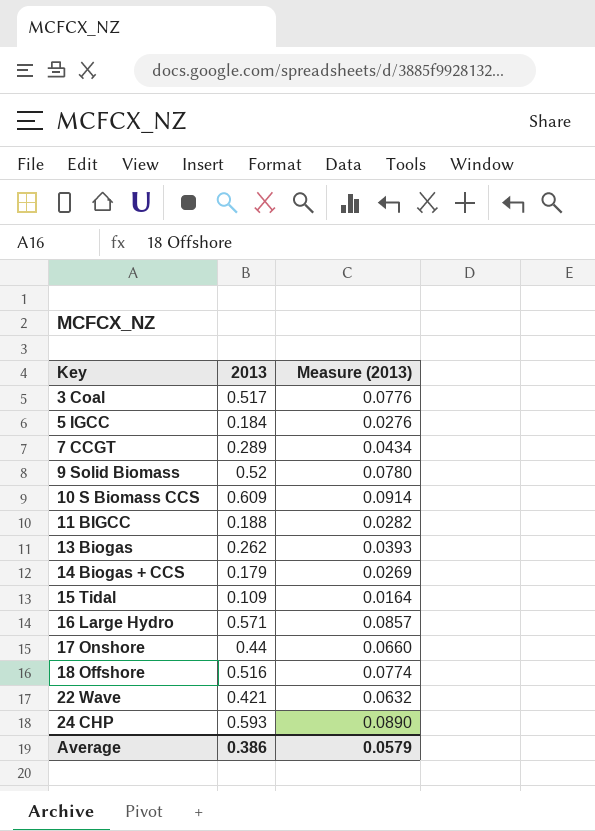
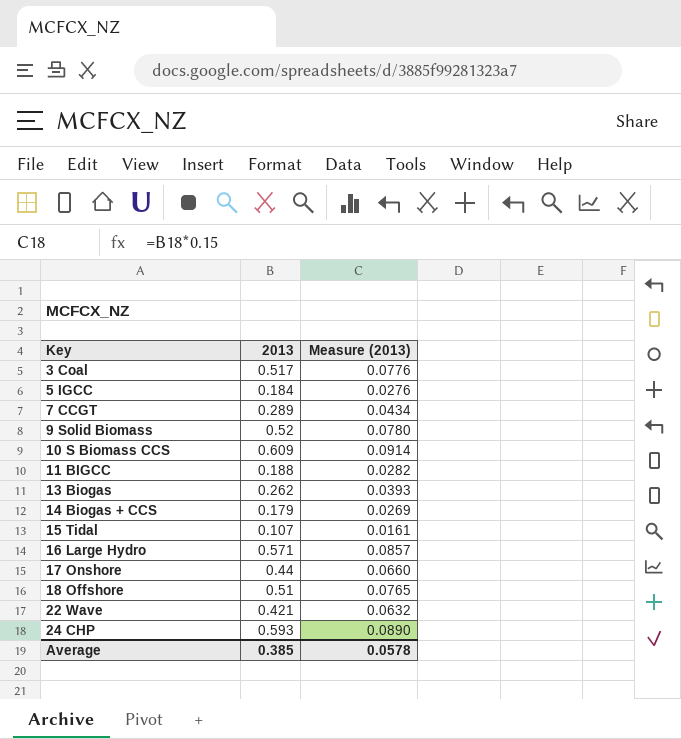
15 Tidal | 2013: 0.109 -> 0.107
15 Tidal | Measure (2013): 0.0164 -> 0.0161
18 Offshore | 2013: 0.516 -> 0.51
18 Offshore | Measure (2013): 0.0774 -> 0.0765
Average | 2013: 0.386 -> 0.385
Average | Measure (2013): 0.0579 -> 0.0578

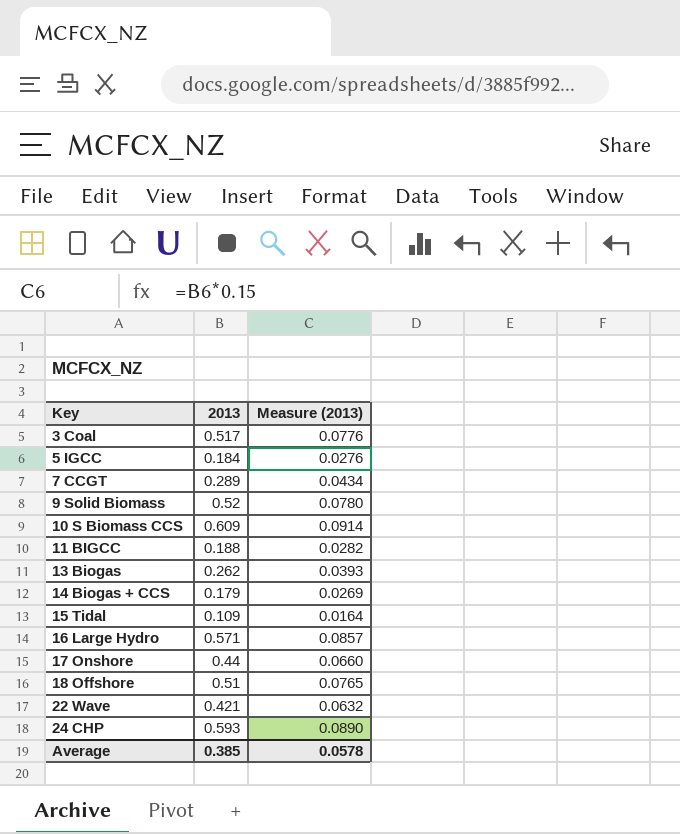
15 Tidal | 2013: 0.107 -> 0.109
15 Tidal | Measure (2013): 0.0161 -> 0.0164

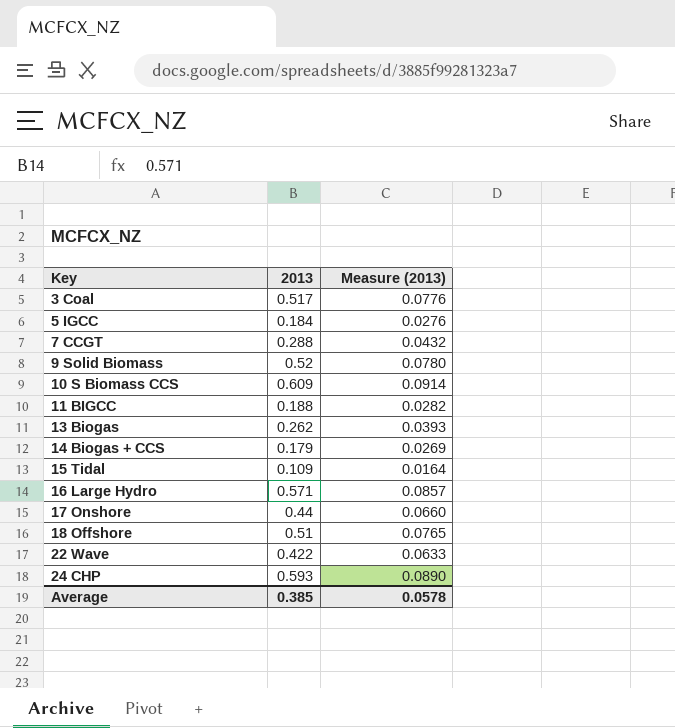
7 CCGT | 2013: 0.289 -> 0.288
7 CCGT | Measure (2013): 0.0434 -> 0.0432
22 Wave | 2013: 0.421 -> 0.422
22 Wave | Measure (2013): 0.0632 -> 0.0633

